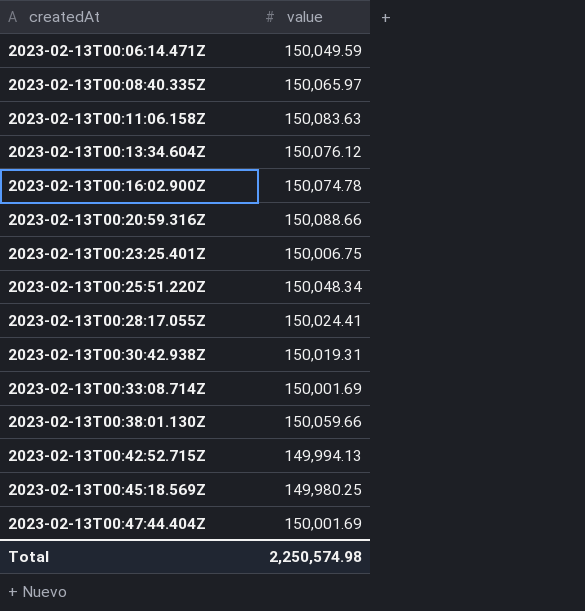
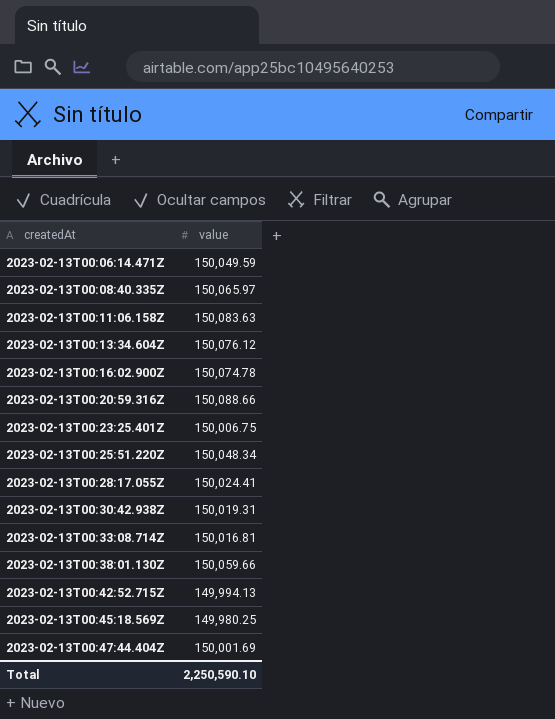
2023-02-13T00:33:08.714Z | value: 150,001.69 -> 150,016.81
Total | value: 2,250,574.98 -> 2,250,590.10

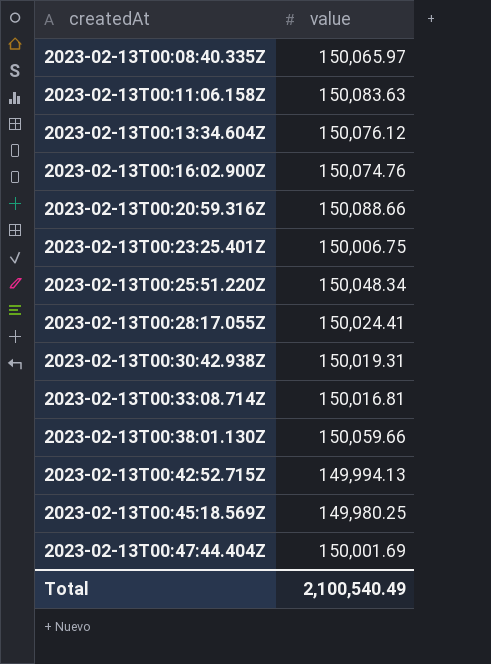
row 2023-02-13T00:06:14.471Z: 150,049.59 -> none
2023-02-13T00:16:02.900Z | value: 150,074.78 -> 150,074.76
Total | value: 2,250,590.10 -> 2,100,540.49

